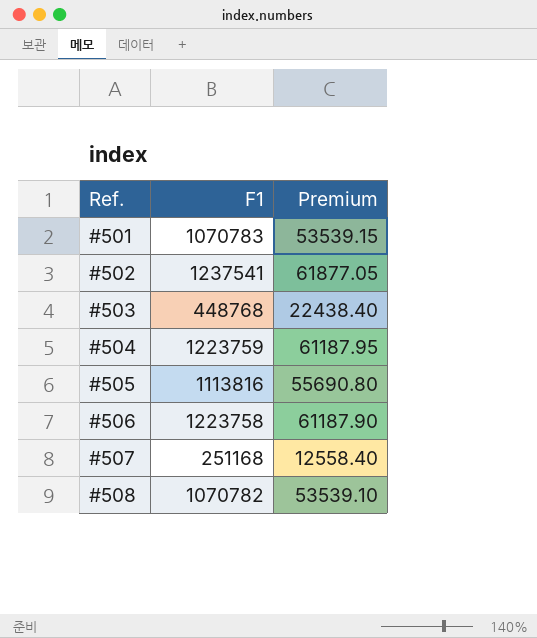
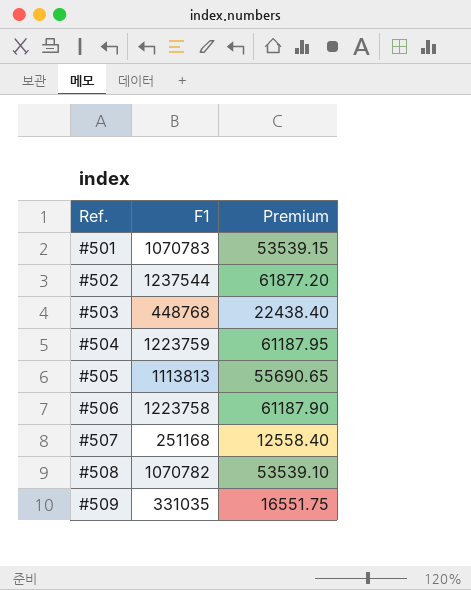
#502 | F1: 1237541 -> 1237544
#502 | Premium: 61877.05 -> 61877.20
#505 | F1: 1113816 -> 1113813
#505 | Premium: 55690.80 -> 55690.65
row #509: none -> 331035 | 16551.75

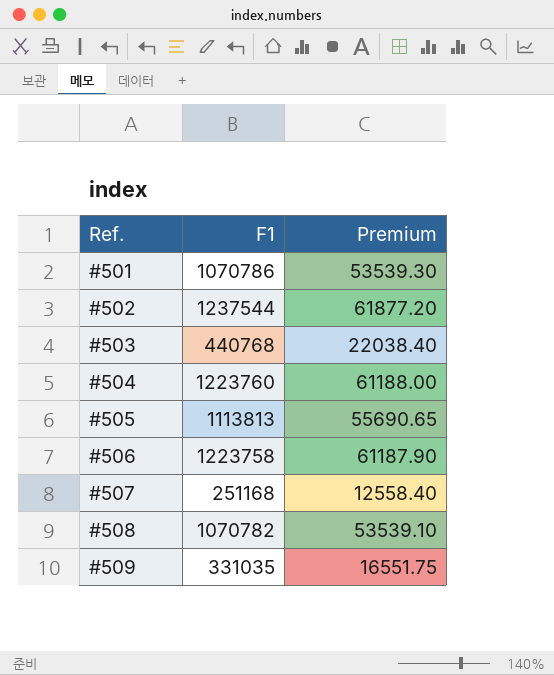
#501 | F1: 1070783 -> 1070786
#501 | Premium: 53539.15 -> 53539.30
#503 | F1: 448768 -> 440768
#503 | Premium: 22438.40 -> 22038.40
#504 | F1: 1223759 -> 1223760
#504 | Premium: 61187.95 -> 61188.00

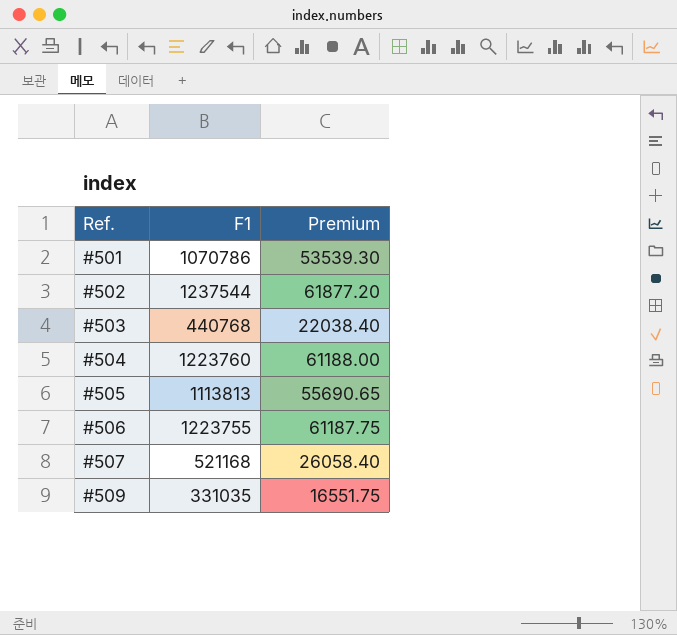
row #508: 1070782 | 53539.10 -> none
#506 | F1: 1223758 -> 1223755
#506 | Premium: 61187.90 -> 61187.75
#507 | F1: 251168 -> 521168
#507 | Premium: 12558.40 -> 26058.40

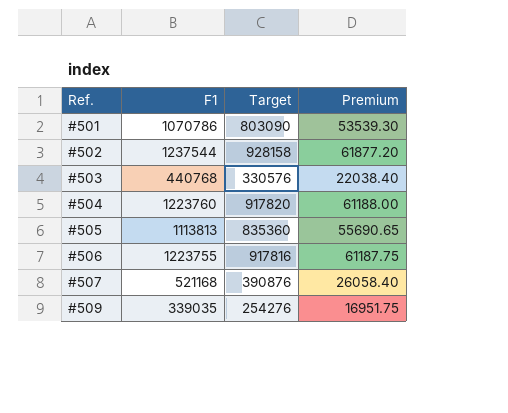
column Target | formula: none -> [F1] * 0.75
#509 | F1: 331035 -> 339035
#509 | Premium: 16551.75 -> 16951.75

